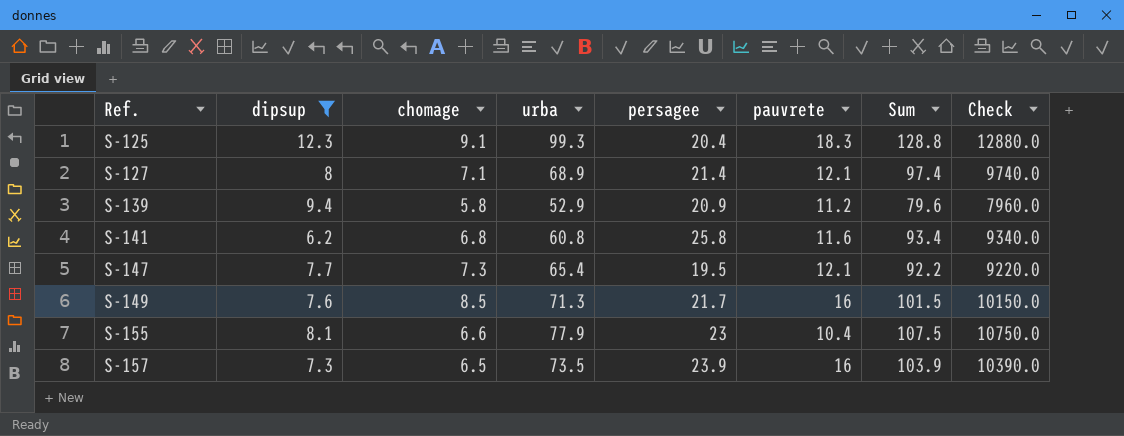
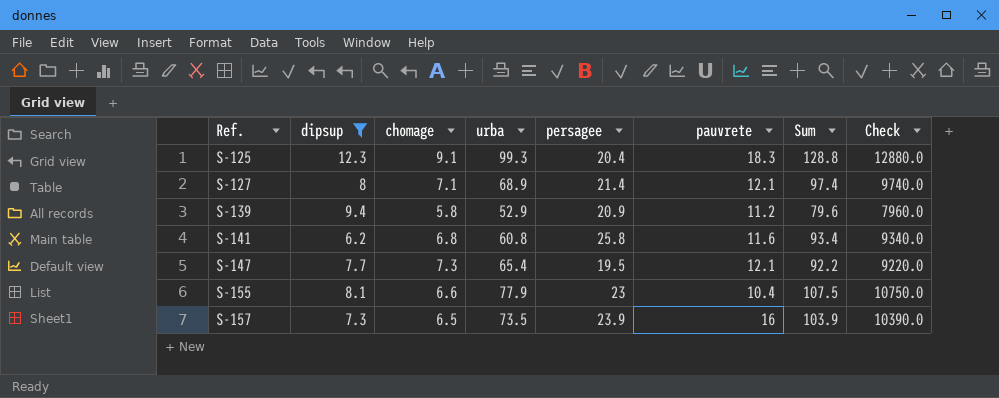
row S-149: 7.6 | 8.5 | 71.3 | 21.7 | 16 | 101.5 | 10150.0 -> none

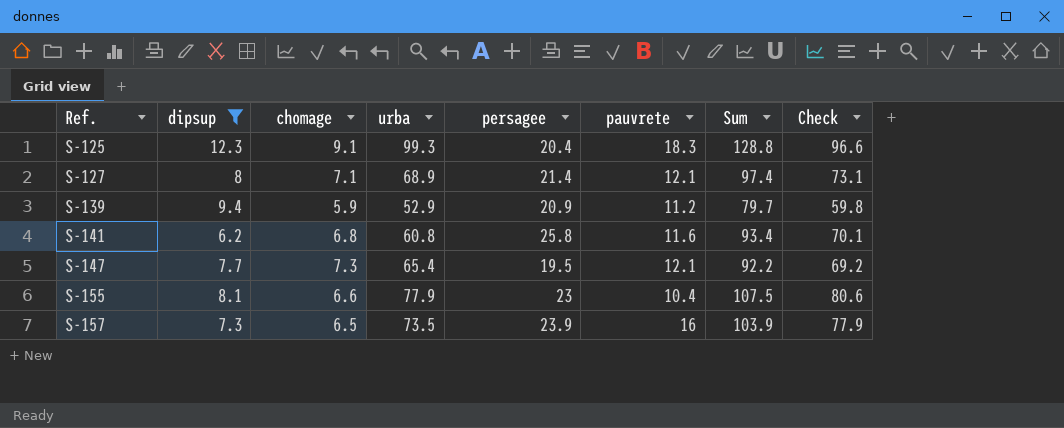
column Check | formula: [Sum] * 100 -> [Sum] * 0.75
S-139 | chomage: 5.8 -> 5.9
S-139 | Sum: 79.6 -> 79.7

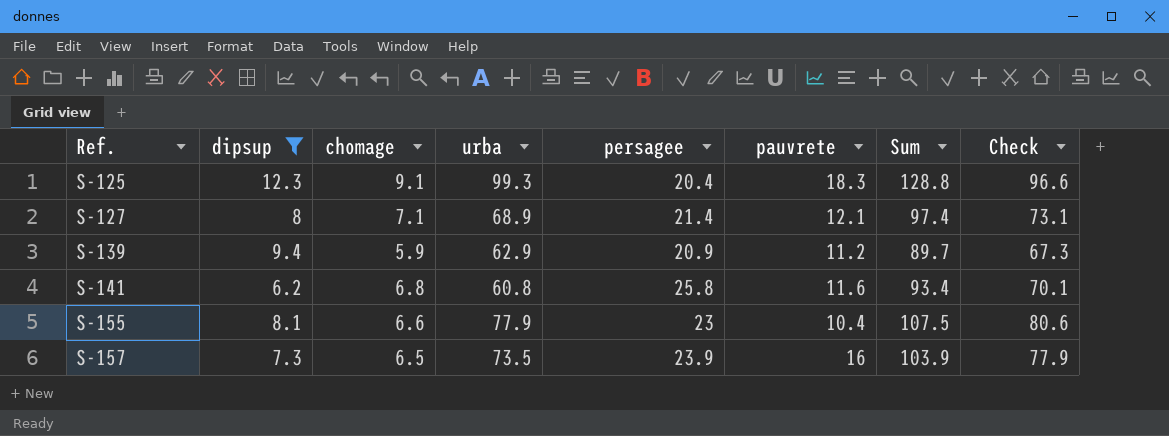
row S-147: 7.7 | 7.3 | 65.4 | 19.5 | 12.1 | 92.2 | 69.2 -> none
S-139 | urba: 52.9 -> 62.9
S-139 | Sum: 79.7 -> 89.7
S-139 | Check: 59.8 -> 67.3

